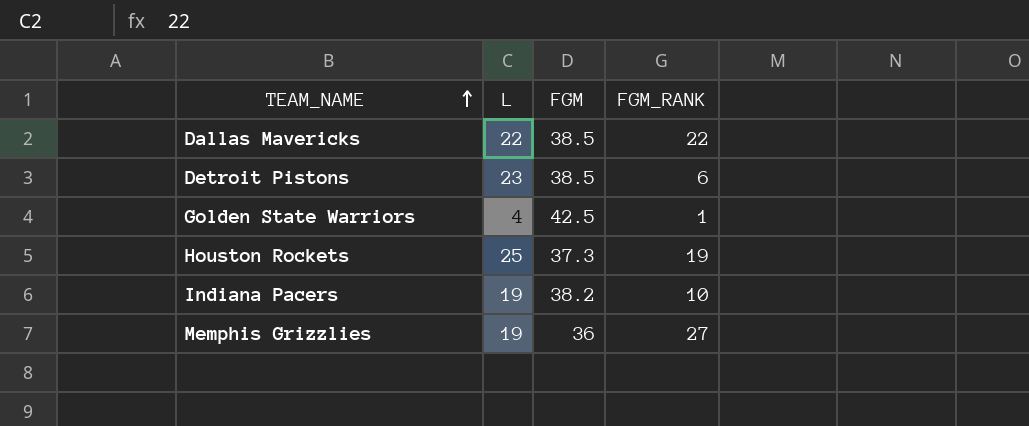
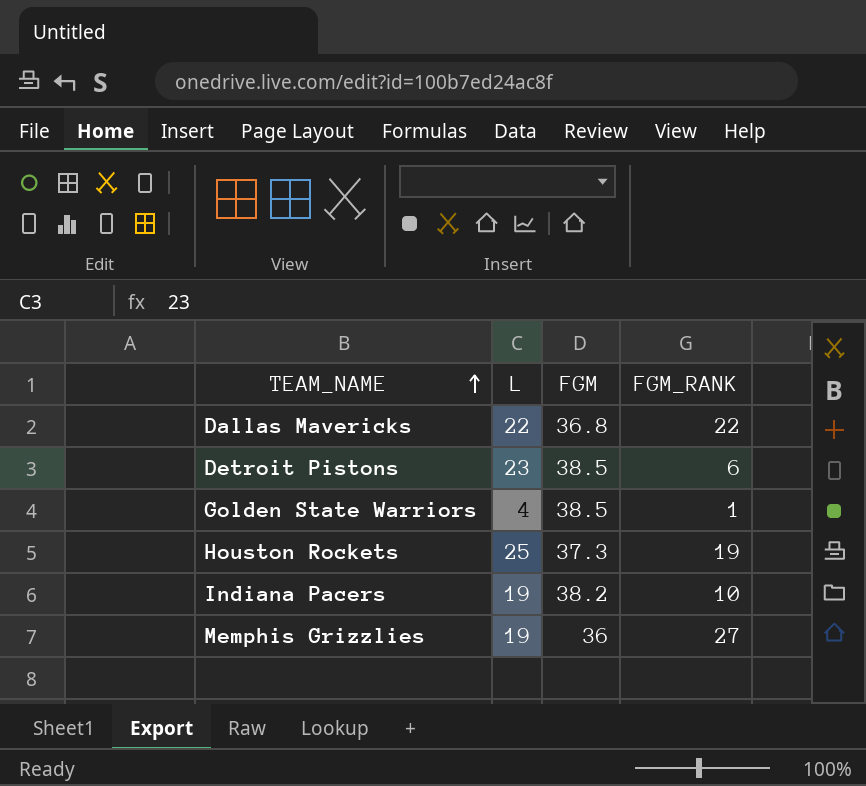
Dallas Mavericks | FGM: 38.5 -> 36.8
Golden State Warriors | FGM: 42.5 -> 38.5

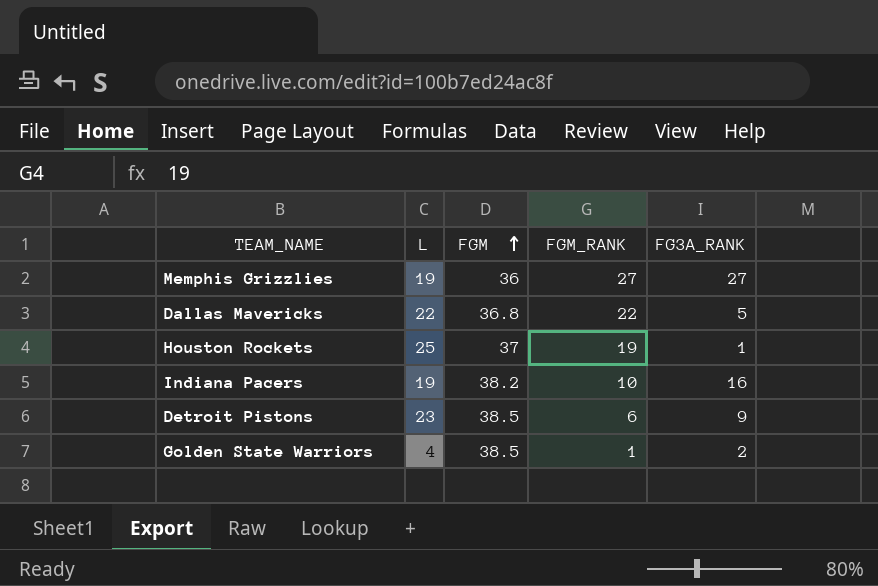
row order: TEAM_NAME ascending -> FGM ascending
column FG3A_RANK | position: none -> 5
Houston Rockets | FGM: 37.3 -> 37

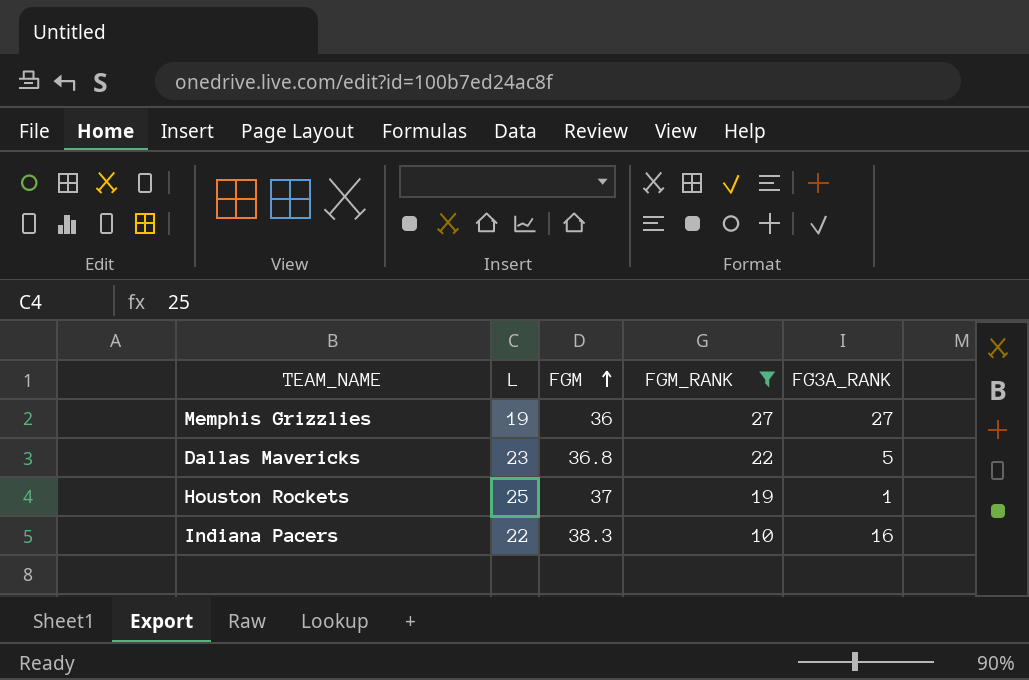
filter: none -> FGM_RANK >= 10
Dallas Mavericks | L: 22 -> 23
Indiana Pacers | L: 19 -> 22
Indiana Pacers | FGM: 38.2 -> 38.3

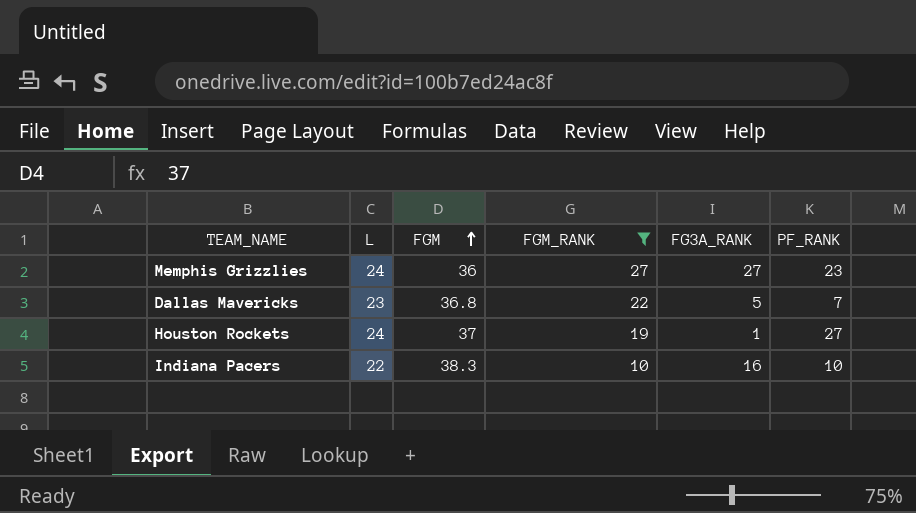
column PF_RANK | position: none -> 6
Memphis Grizzlies | L: 19 -> 24
Houston Rockets | L: 25 -> 24

